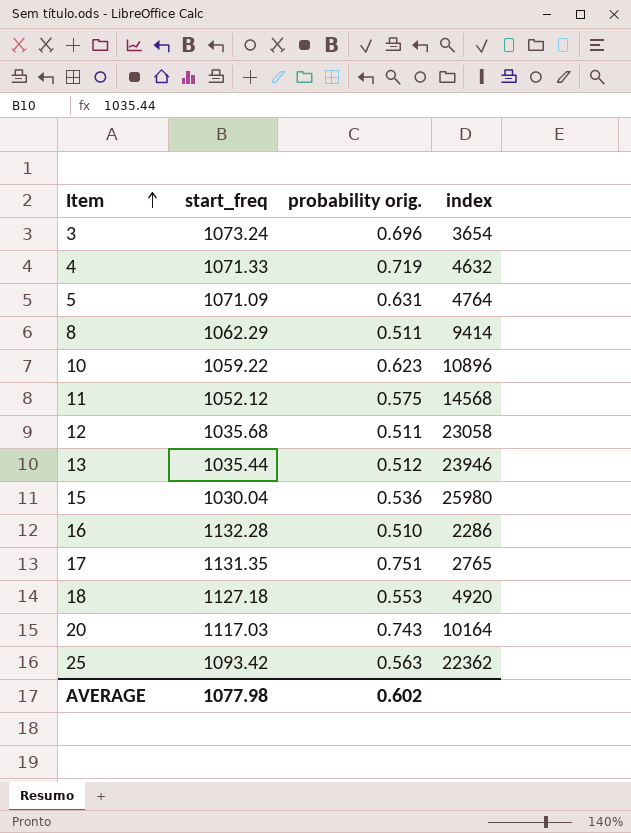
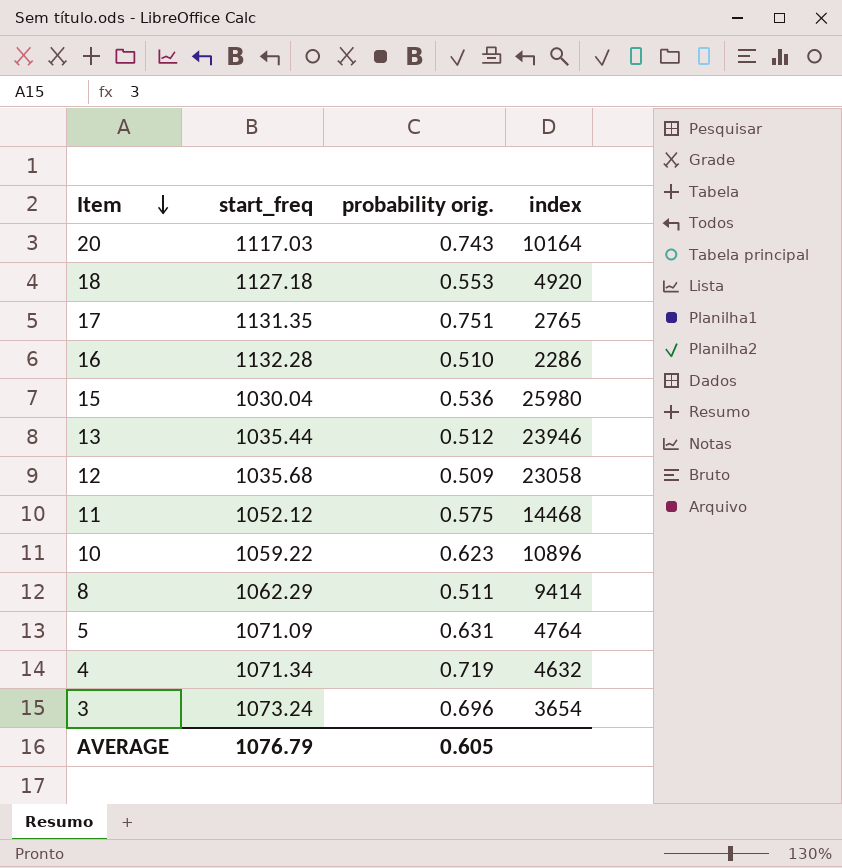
row order: Item ascending -> Item descending
row 25: 1093.42 | 0.563 | 22362 -> none
12 | probability orig.: 0.511 -> 0.509
11 | index: 14568 -> 14468
4 | start_freq: 1071.33 -> 1071.34
AVERAGE | start_freq: 1077.98 -> 1076.79
AVERAGE | probability orig.: 0.602 -> 0.605

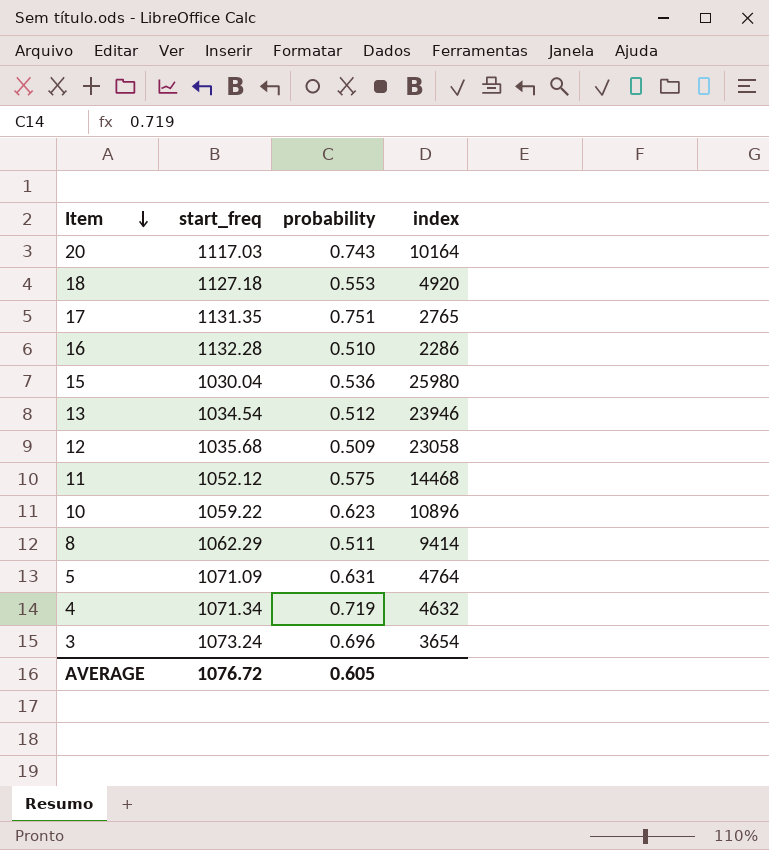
column name: probability orig. -> probability
13 | start_freq: 1035.44 -> 1034.54
AVERAGE | start_freq: 1076.79 -> 1076.72

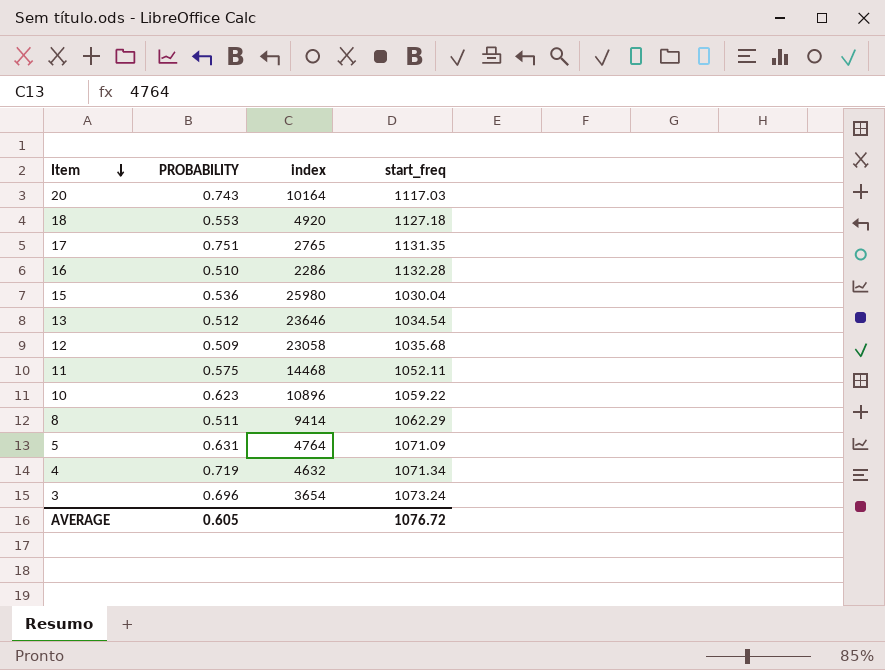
column name: probability -> PROBABILITY
column start_freq | position: 2 -> 4
13 | index: 23946 -> 23646
11 | start_freq: 1052.12 -> 1052.11

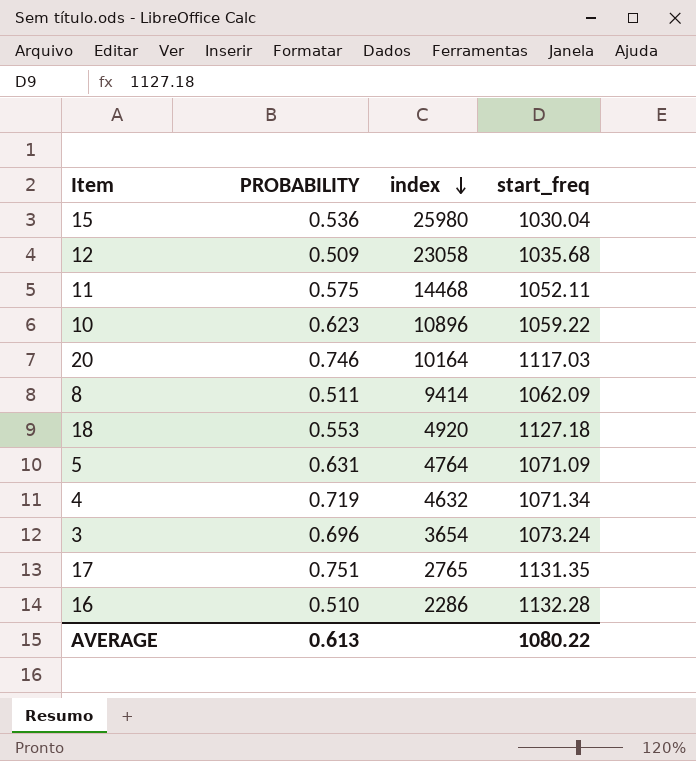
row order: Item descending -> index descending
row 13: 0.512 | 23646 | 1034.54 -> none
20 | PROBABILITY: 0.743 -> 0.746
8 | start_freq: 1062.29 -> 1062.09
AVERAGE | PROBABILITY: 0.605 -> 0.613
AVERAGE | start_freq: 1076.72 -> 1080.22

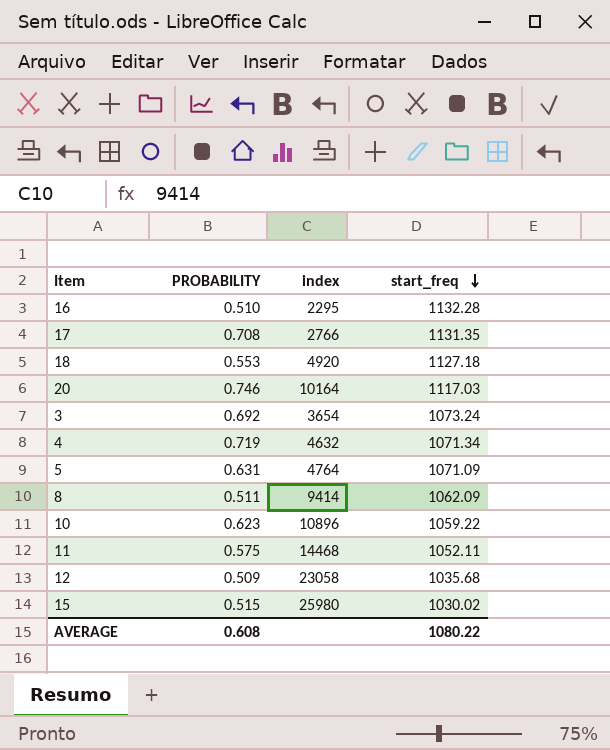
row order: index descending -> start_freq descending
16 | index: 2286 -> 2295
17 | PROBABILITY: 0.751 -> 0.708
17 | index: 2765 -> 2766
3 | PROBABILITY: 0.696 -> 0.692
15 | PROBABILITY: 0.536 -> 0.515
15 | start_freq: 1030.04 -> 1030.02
AVERAGE | PROBABILITY: 0.613 -> 0.608

